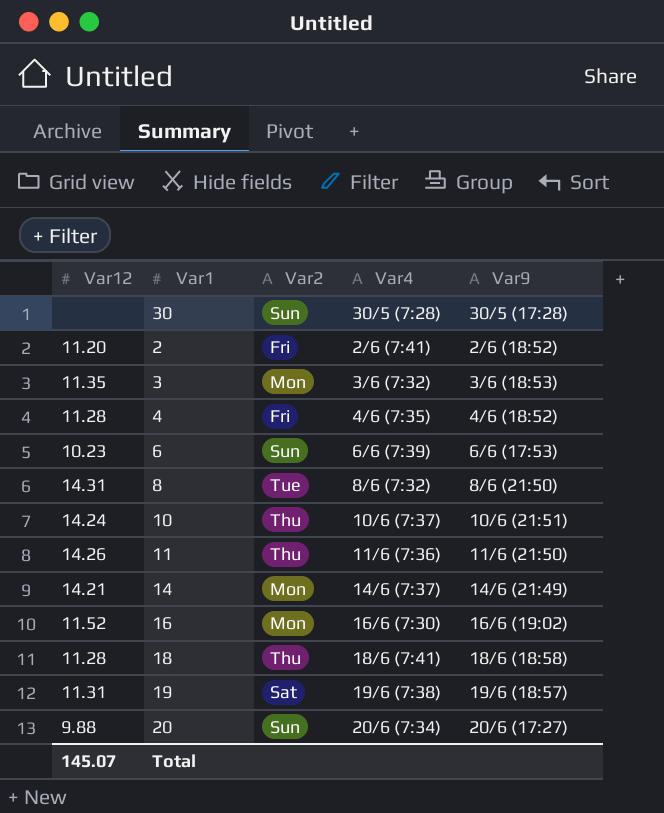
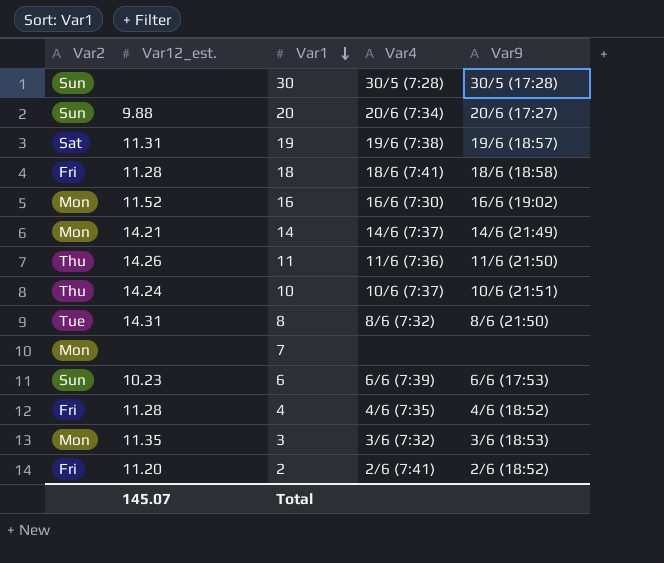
row order: none -> Var1 descending
column Var2 | position: 3 -> 1
column name: Var12 -> Var12_est.
18 | Var2: Thu -> Fri
row 7: none -> Mon | none | none | none

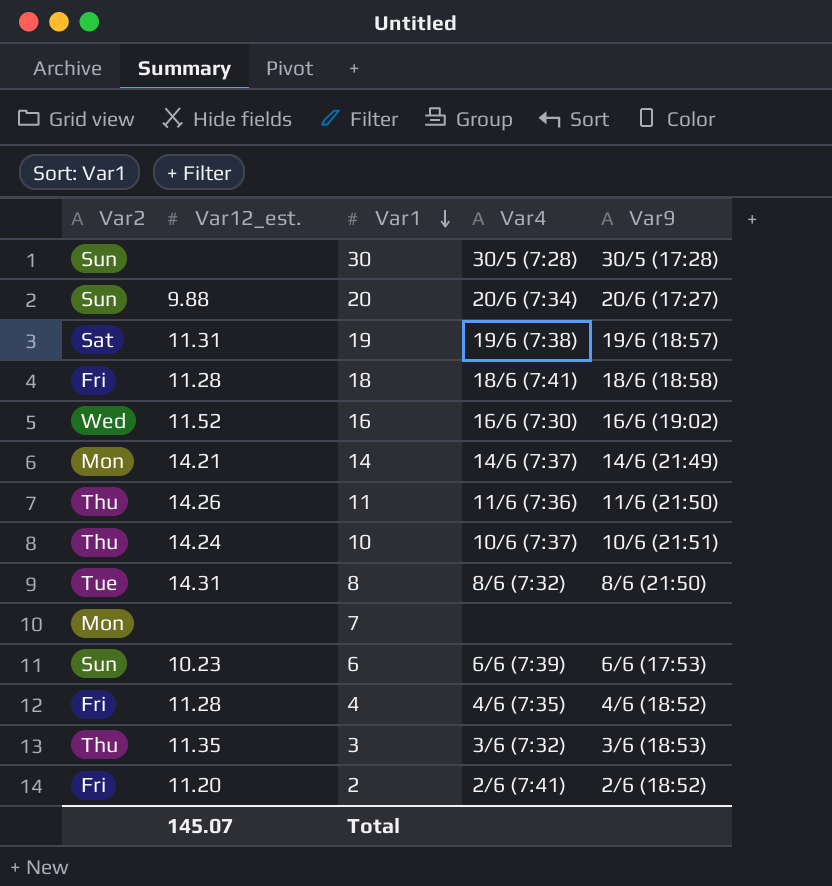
16 | Var2: Mon -> Wed
3 | Var2: Mon -> Thu

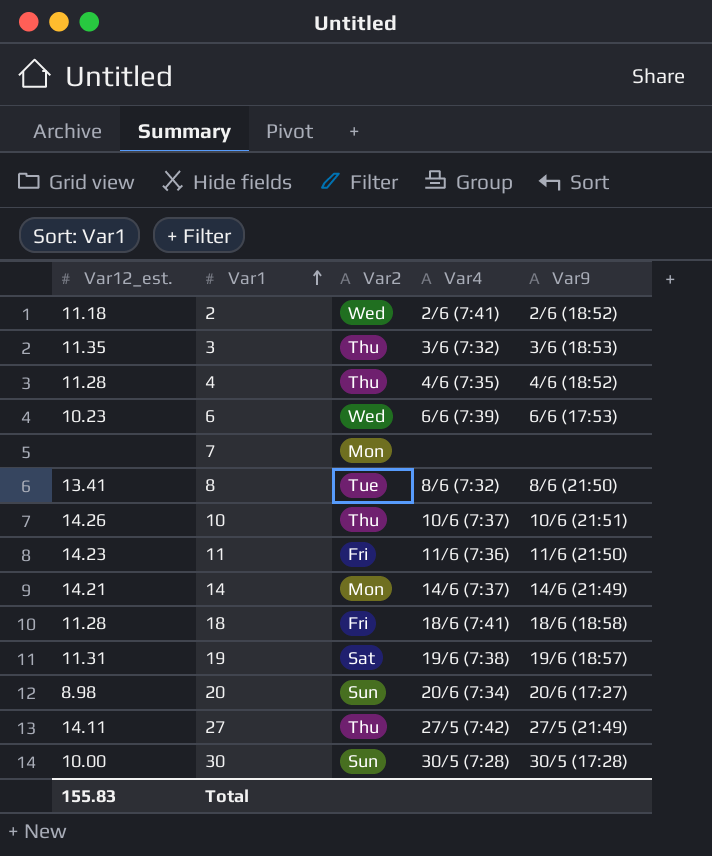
row order: Var1 descending -> Var1 ascending
column Var2 | position: 1 -> 3
row 16: Wed | 11.52 | 16/6 (7:30) | 16/6 (19:02) -> none
2 | Var12_est.: 11.20 -> 11.18
2 | Var2: Fri -> Wed
4 | Var2: Fri -> Thu
6 | Var2: Sun -> Wed
8 | Var12_est.: 14.31 -> 13.41
10 | Var12_est.: 14.24 -> 14.26
11 | Var12_est.: 14.26 -> 14.23
11 | Var2: Thu -> Fri
20 | Var12_est.: 9.88 -> 8.98
row 27: none -> 14.11 | Thu | 27/5 (7:42) | 27/5 (21:49)
30 | Var12_est.: none -> 10.00
Total | Var12_est.: 145.07 -> 155.83

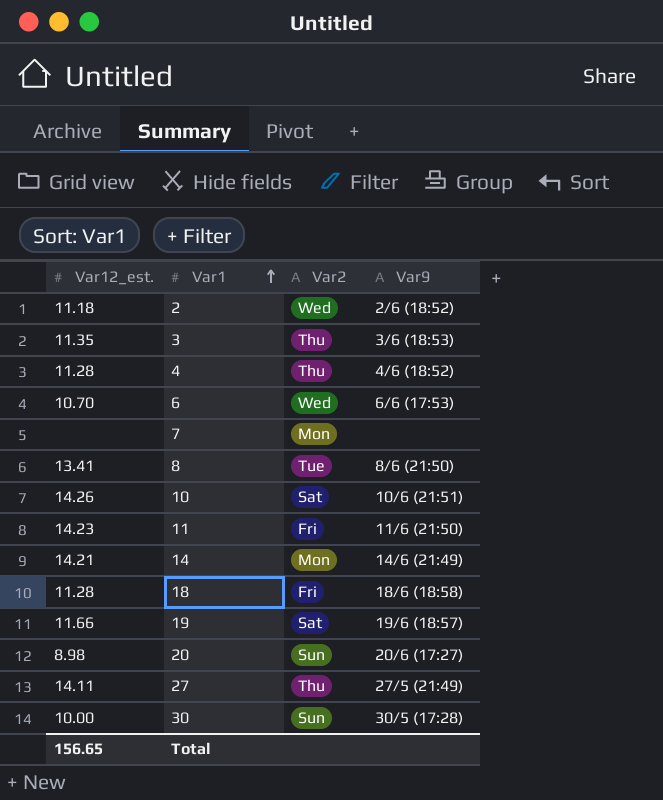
column Var4 | position: 4 -> none
6 | Var12_est.: 10.23 -> 10.70
10 | Var2: Thu -> Sat
19 | Var12_est.: 11.31 -> 11.66
Total | Var12_est.: 155.83 -> 156.65

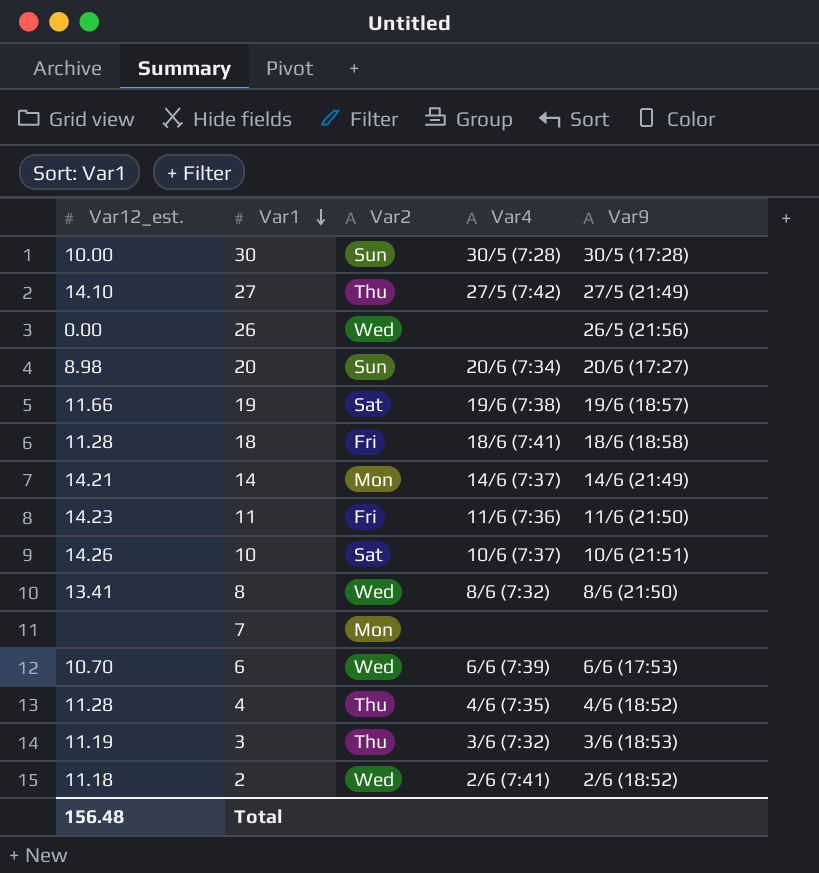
row order: Var1 ascending -> Var1 descending
column Var4 | position: none -> 4
27 | Var12_est.: 14.11 -> 14.10
row 26: none -> 0.00 | Wed | none | 26/5 (21:56)
8 | Var2: Tue -> Wed
3 | Var12_est.: 11.35 -> 11.19
Total | Var12_est.: 156.65 -> 156.48

